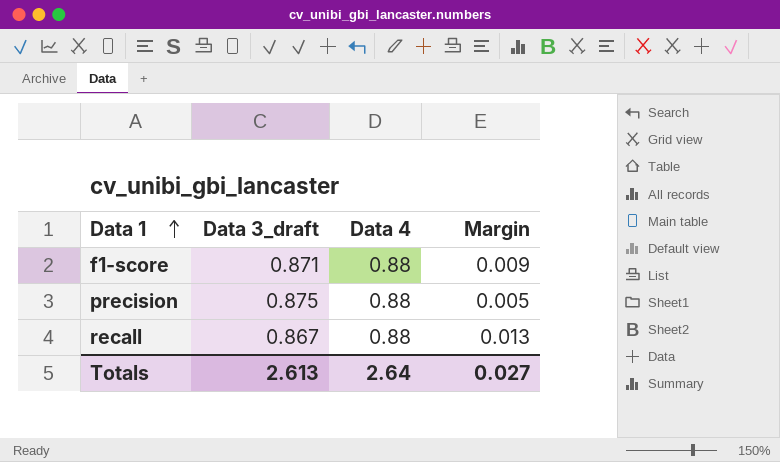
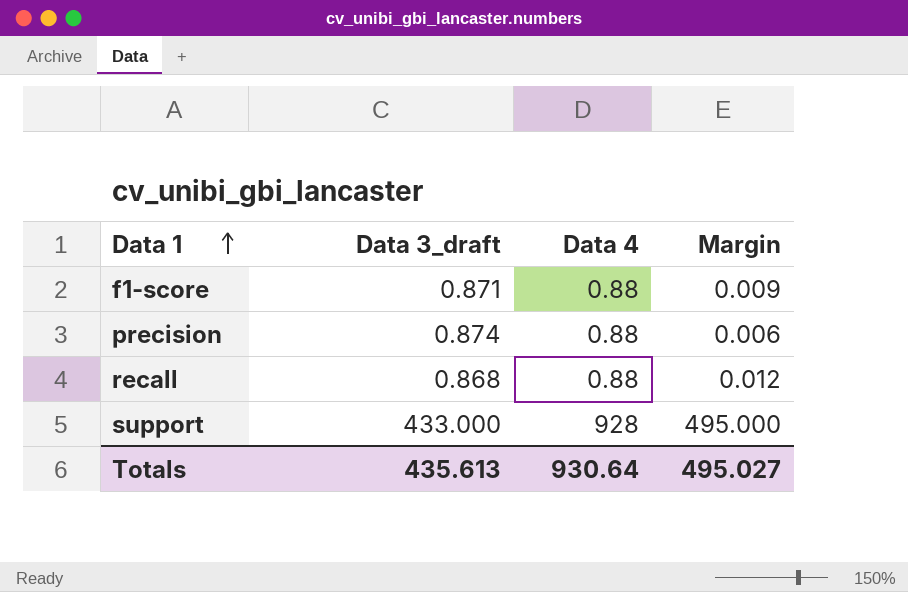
precision | Data 3_draft: 0.875 -> 0.874
precision | Margin: 0.005 -> 0.006
recall | Data 3_draft: 0.867 -> 0.868
recall | Margin: 0.013 -> 0.012
row support: none -> 433.000 | 928 | 495.000
Totals | Data 3_draft: 2.613 -> 435.613
Totals | Data 4: 2.64 -> 930.64
Totals | Margin: 0.027 -> 495.027

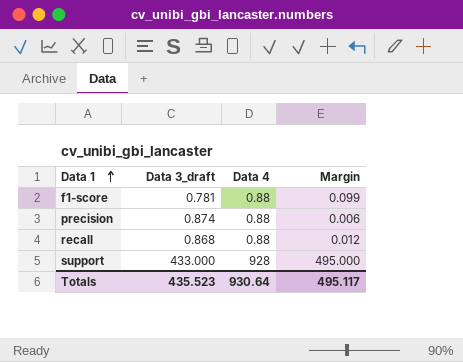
f1-score | Data 3_draft: 0.871 -> 0.781
f1-score | Margin: 0.009 -> 0.099
Totals | Data 3_draft: 435.613 -> 435.523
Totals | Margin: 495.027 -> 495.117

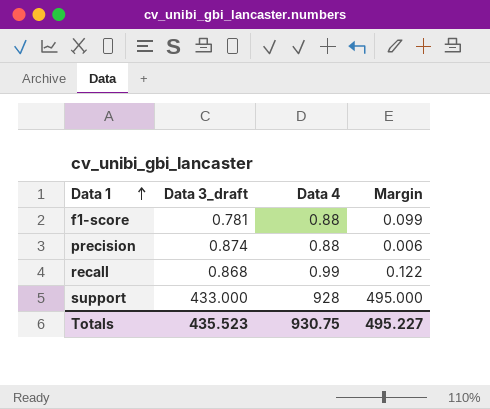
recall | Data 4: 0.88 -> 0.99
recall | Margin: 0.012 -> 0.122
Totals | Data 4: 930.64 -> 930.75
Totals | Margin: 495.117 -> 495.227

